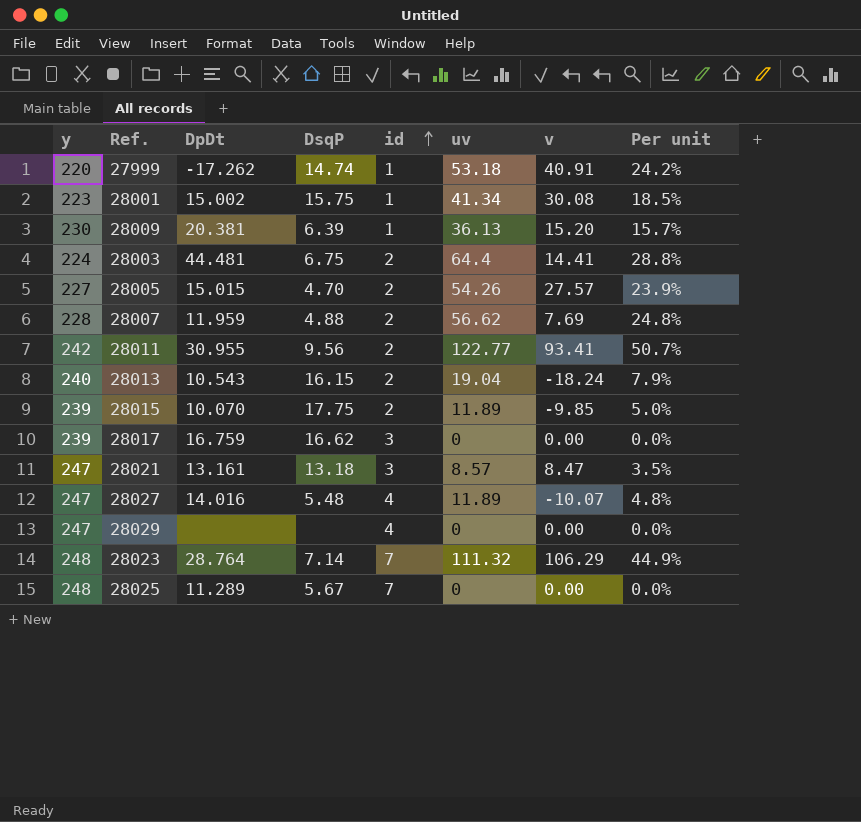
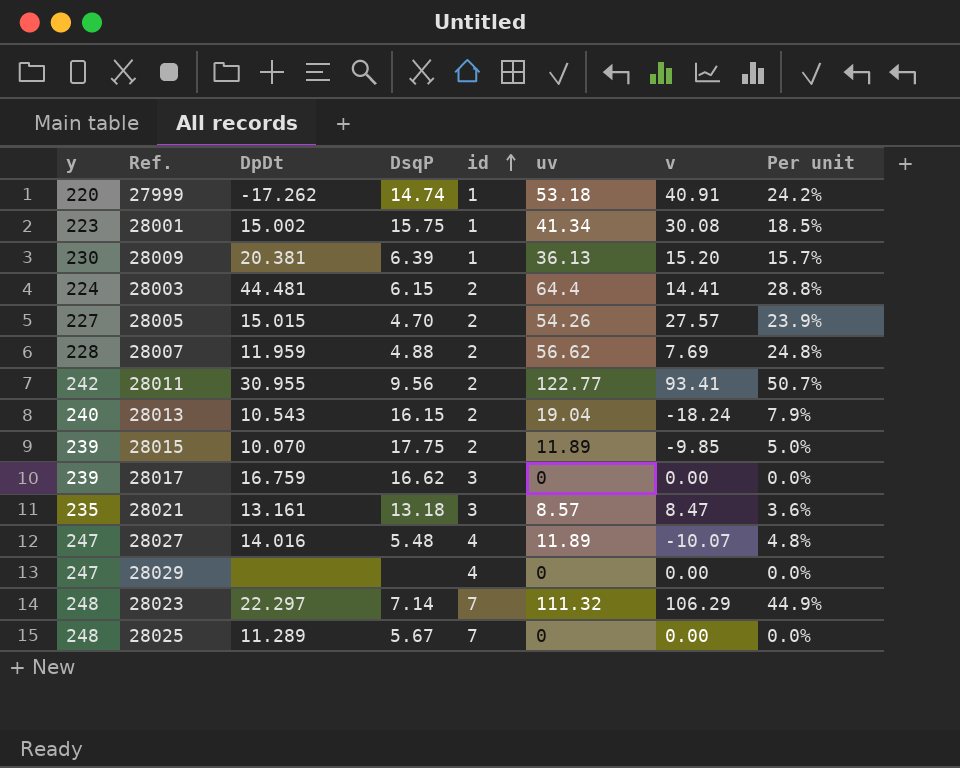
28003 | DsqP: 6.75 -> 6.15
28021 | y: 247 -> 235
28021 | Per unit: 3.5% -> 3.6%
28023 | DpDt: 28.764 -> 22.297

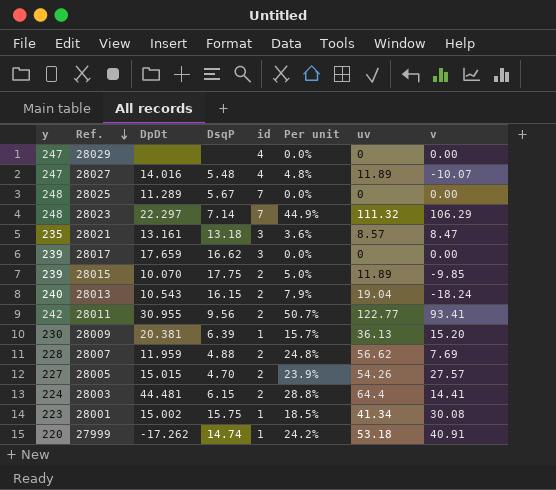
row order: id ascending -> Ref. descending
column Per unit | position: 8 -> 6
28017 | DpDt: 16.759 -> 17.659

